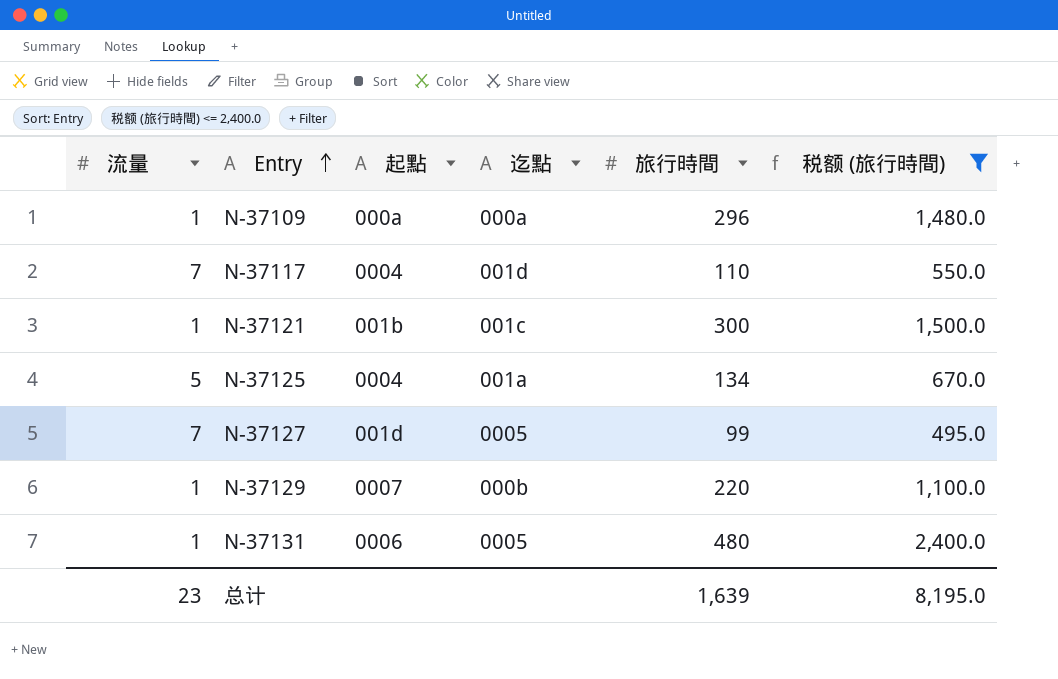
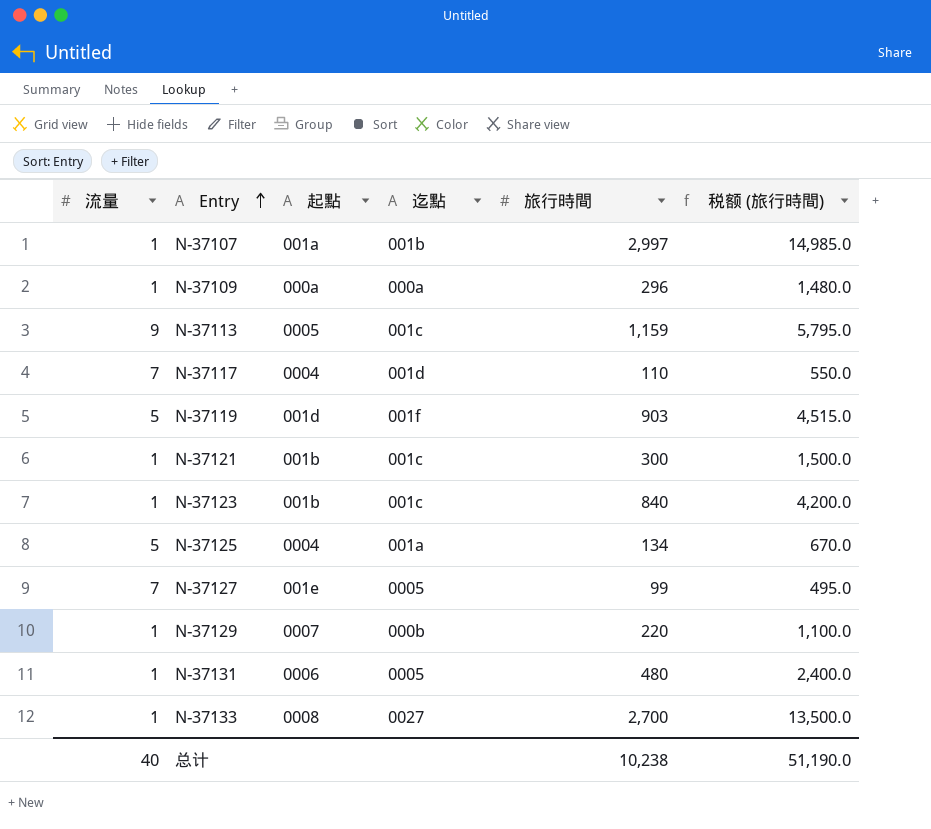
filter: 税额 (旅行時間) <= 2,400.0 -> none
N-37127 | 起點: 001d -> 001e
总计 | 流量: 23 -> 40
总计 | 旅行時間: 1,639 -> 10,238
总计 | 税额 (旅行時間): 8,195.0 -> 51,190.0

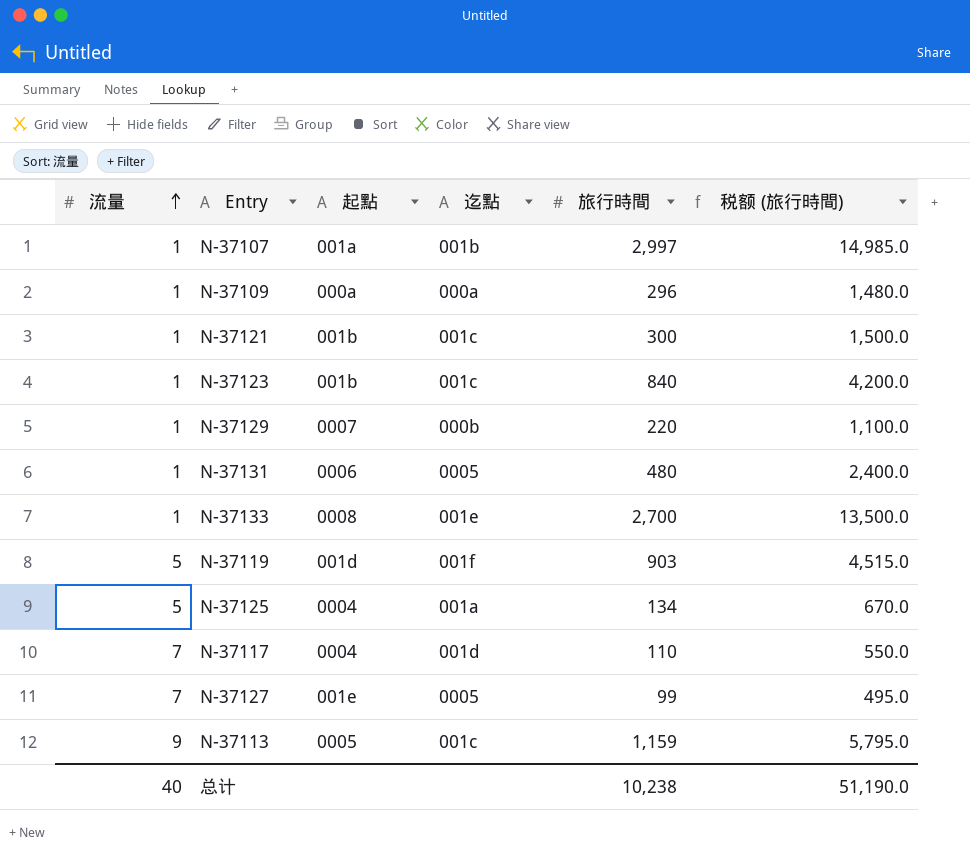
row order: Entry ascending -> 流量 ascending
N-37133 | 迄點: 0027 -> 001e

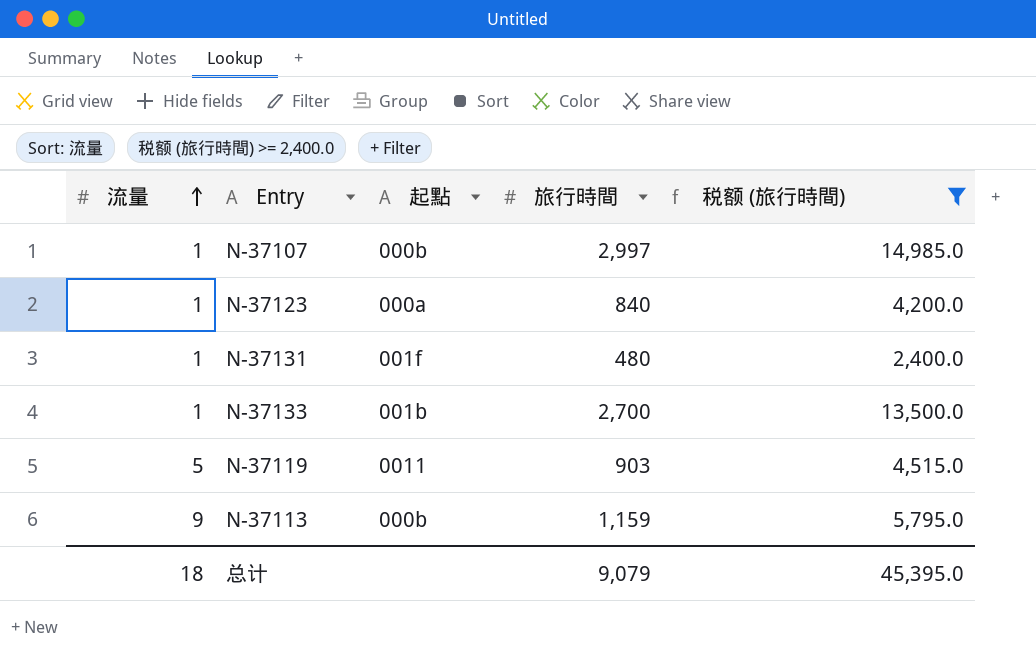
filter: none -> 税额 (旅行時間) >= 2,400.0
column 迄點 | position: 4 -> none
N-37107 | 起點: 001a -> 000b
N-37123 | 起點: 001b -> 000a
N-37131 | 起點: 0006 -> 001f
N-37133 | 起點: 0008 -> 001b
N-37119 | 起點: 001d -> 0011
N-37113 | 起點: 0005 -> 000b
总计 | 流量: 40 -> 18
总计 | 旅行時間: 10,238 -> 9,079
总计 | 税额 (旅行時間): 51,190.0 -> 45,395.0

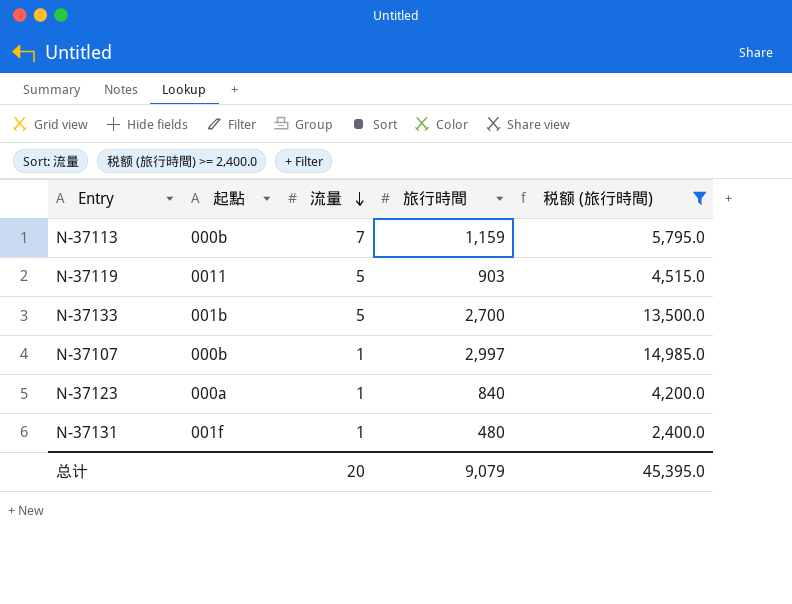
row order: 流量 ascending -> 流量 descending
column 流量 | position: 1 -> 3
N-37113 | 流量: 9 -> 7
N-37133 | 流量: 1 -> 5
总计 | 流量: 18 -> 20

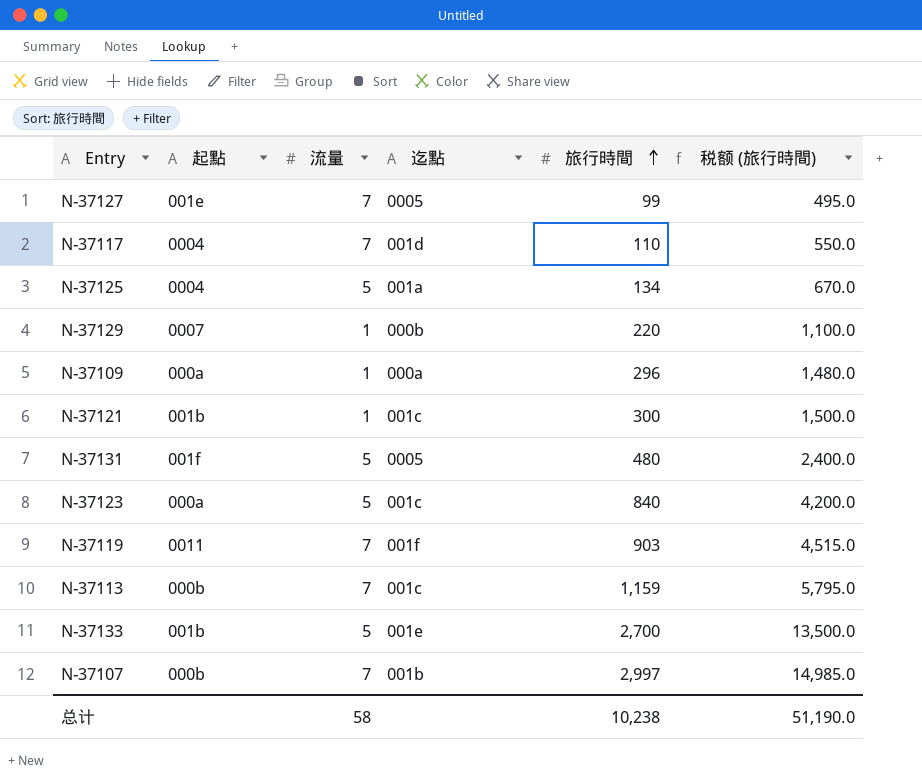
filter: 税额 (旅行時間) >= 2,400.0 -> none
row order: 流量 descending -> 旅行時間 ascending
column 迄點 | position: none -> 4
N-37131 | 流量: 1 -> 5
N-37123 | 流量: 1 -> 5
N-37119 | 流量: 5 -> 7
N-37107 | 流量: 1 -> 7
总计 | 流量: 20 -> 58
总计 | 旅行時間: 9,079 -> 10,238
总计 | 税额 (旅行時間): 45,395.0 -> 51,190.0

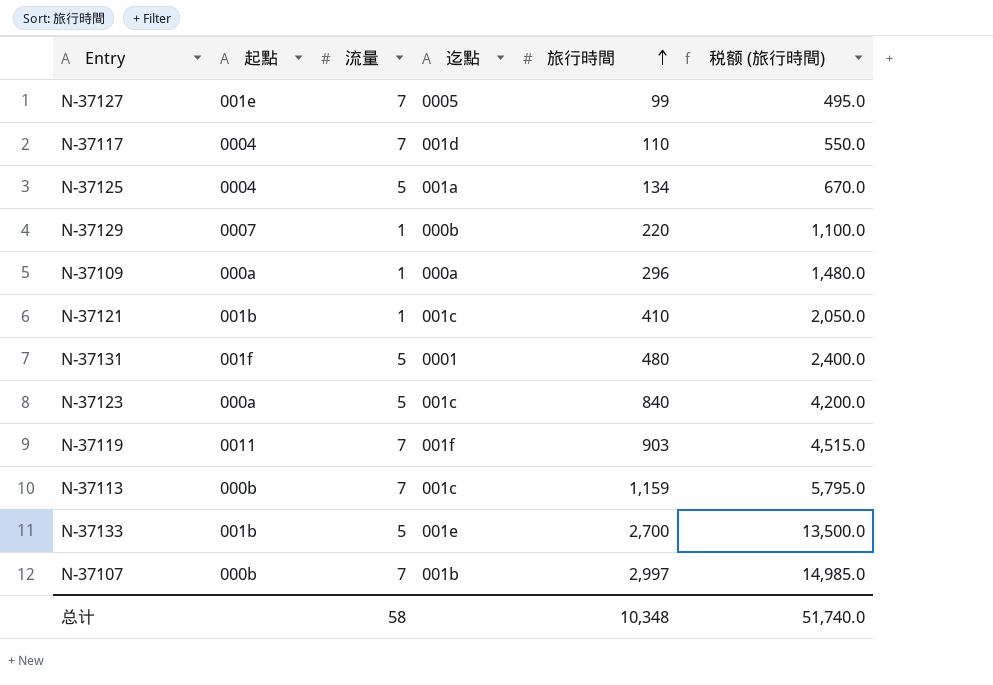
N-37121 | 旅行時間: 300 -> 410
N-37121 | 税额 (旅行時間): 1,500.0 -> 2,050.0
N-37131 | 迄點: 0005 -> 0001
总计 | 旅行時間: 10,238 -> 10,348
总计 | 税额 (旅行時間): 51,190.0 -> 51,740.0

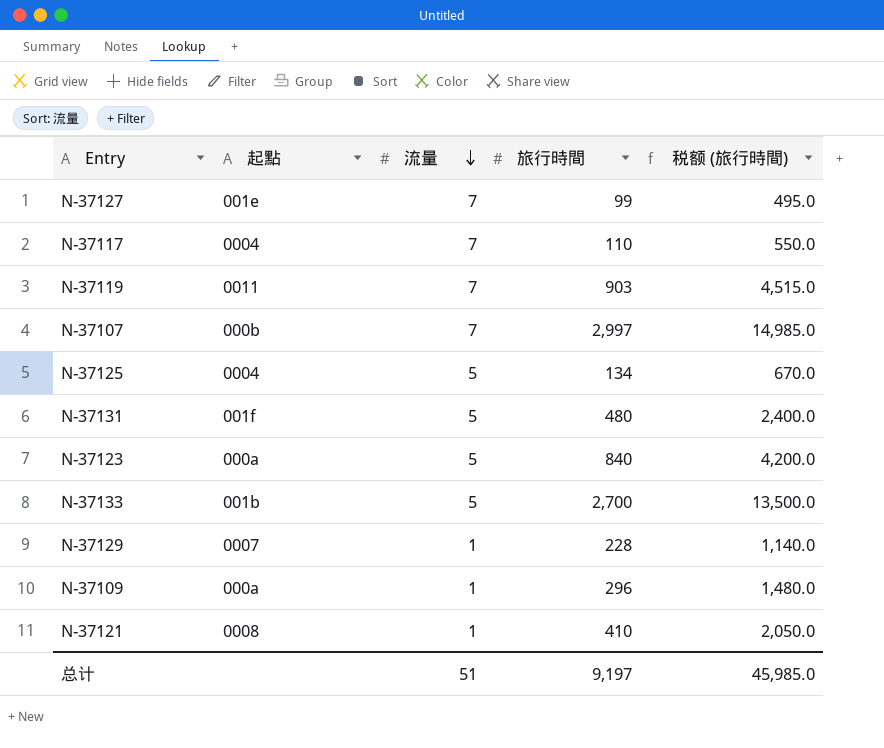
row order: 旅行時間 ascending -> 流量 descending
column 迄點 | position: 4 -> none
row N-37113: 000b | 7 | 001c | 1,159 | 5,795.0 -> none
N-37129 | 旅行時間: 220 -> 228
N-37129 | 税额 (旅行時間): 1,100.0 -> 1,140.0
N-37121 | 起點: 001b -> 0008
总计 | 流量: 58 -> 51
总计 | 旅行時間: 10,348 -> 9,197
总计 | 税额 (旅行時間): 51,740.0 -> 45,985.0

